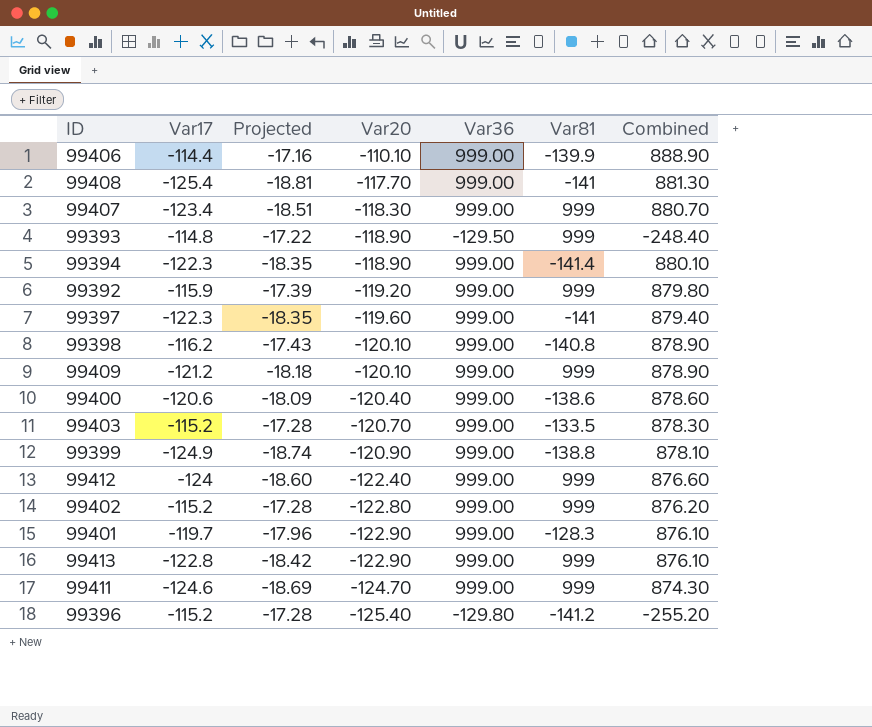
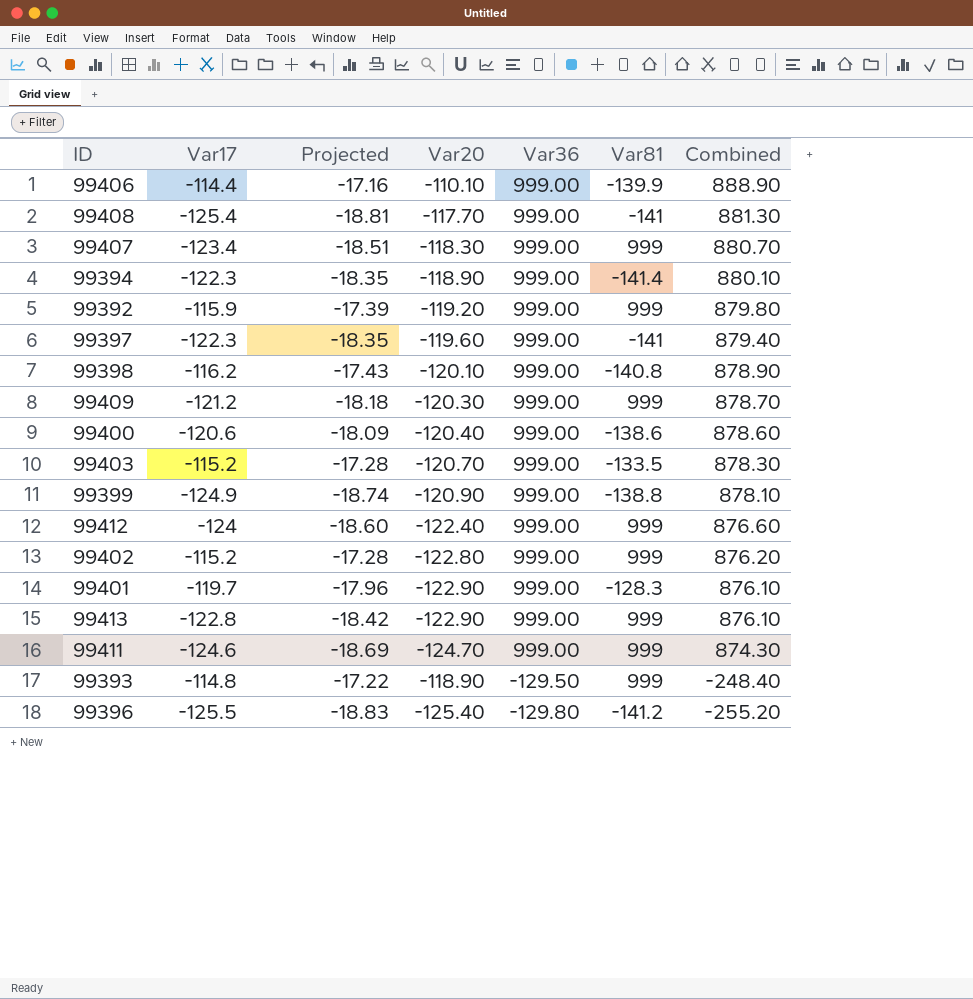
row order: Var20 descending -> Var36 descending
99409 | Var20: -120.10 -> -120.30
99409 | Combined: 878.90 -> 878.70
99396 | Var17: -115.2 -> -125.5
99396 | Projected: -17.28 -> -18.83

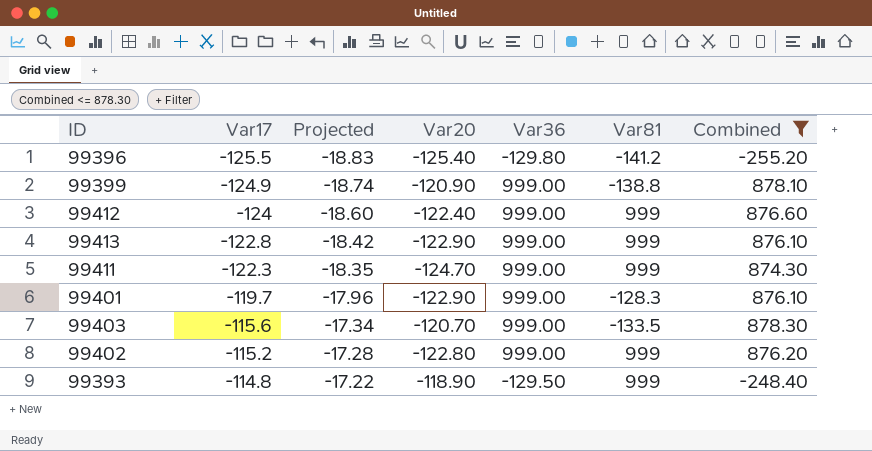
filter: none -> Combined <= 878.30
row order: Var36 descending -> Var17 ascending
99411 | Var17: -124.6 -> -122.3
99411 | Projected: -18.69 -> -18.35
99403 | Var17: -115.2 -> -115.6
99403 | Projected: -17.28 -> -17.34

